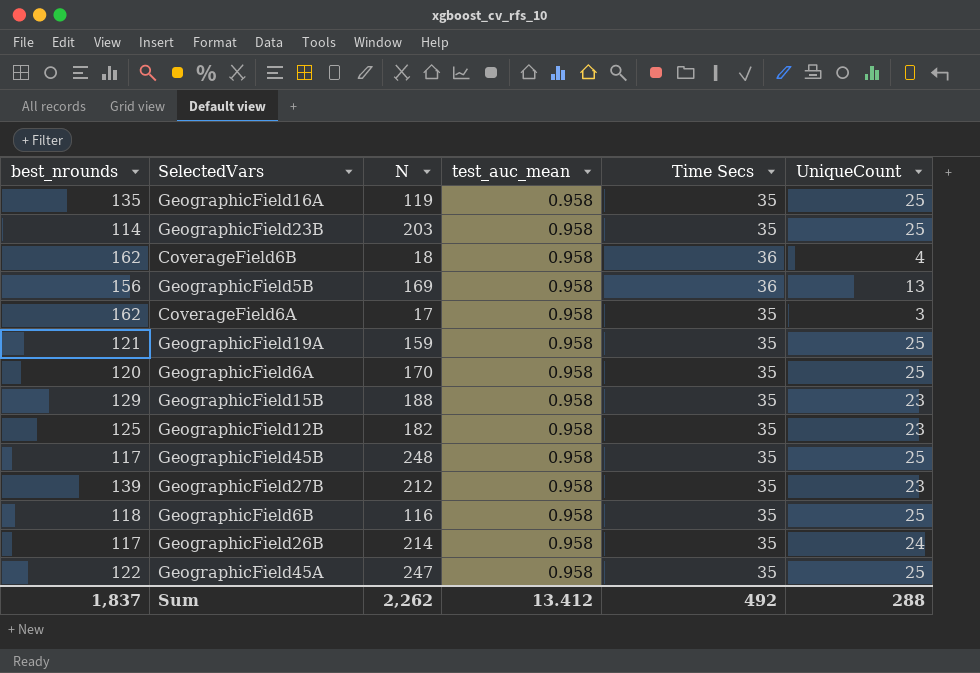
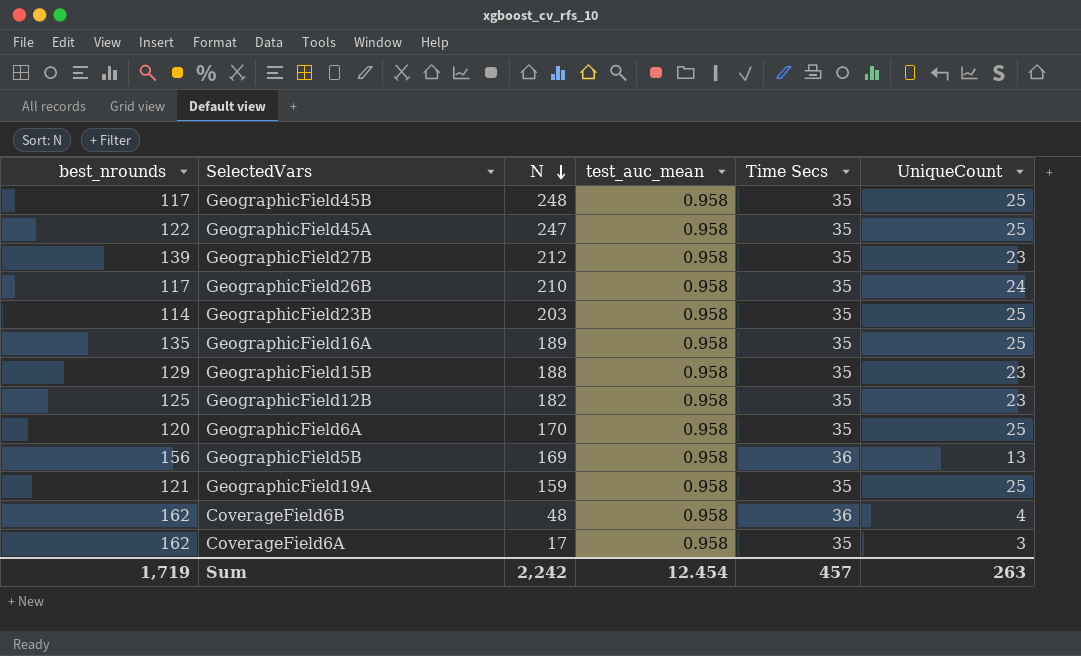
row order: none -> N descending
row GeographicField6B: 118 | 116 | 0.958 | 35 | 25 -> none
GeographicField26B | N: 214 -> 210
GeographicField16A | N: 119 -> 189
CoverageField6B | N: 18 -> 48
Sum | best_nrounds: 1,837 -> 1,719
Sum | N: 2,262 -> 2,242
Sum | test_auc_mean: 13.412 -> 12.454
Sum | Time Secs: 492 -> 457
Sum | UniqueCount: 288 -> 263

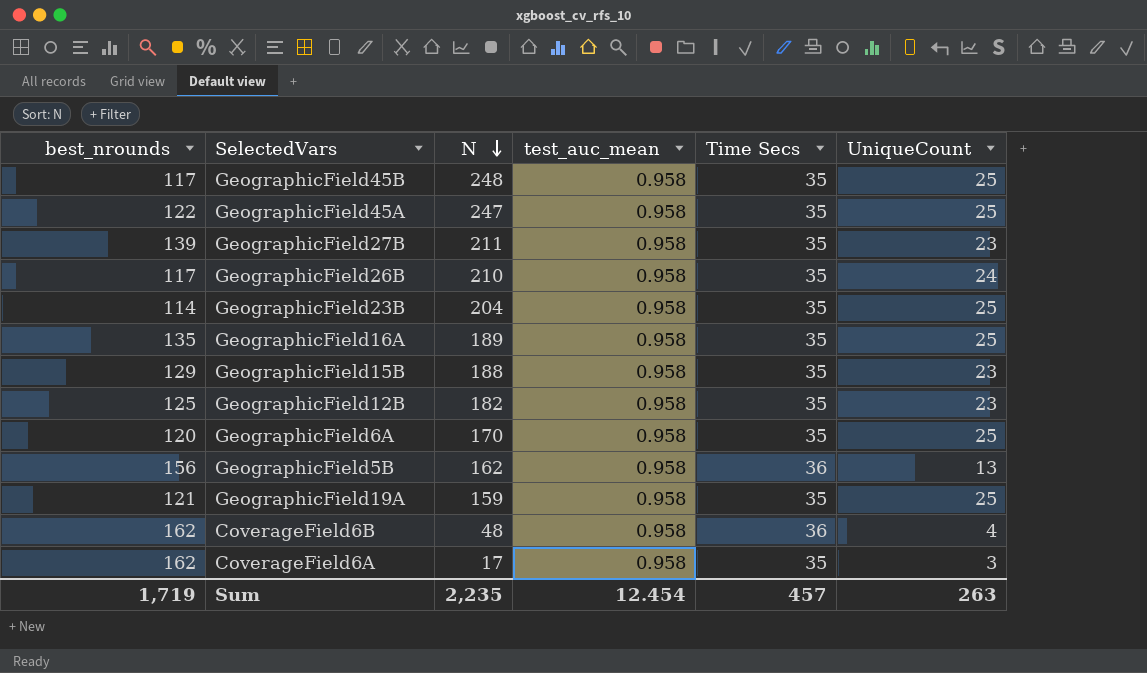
GeographicField27B | N: 212 -> 211
GeographicField23B | N: 203 -> 204
GeographicField5B | N: 169 -> 162
Sum | N: 2,242 -> 2,235

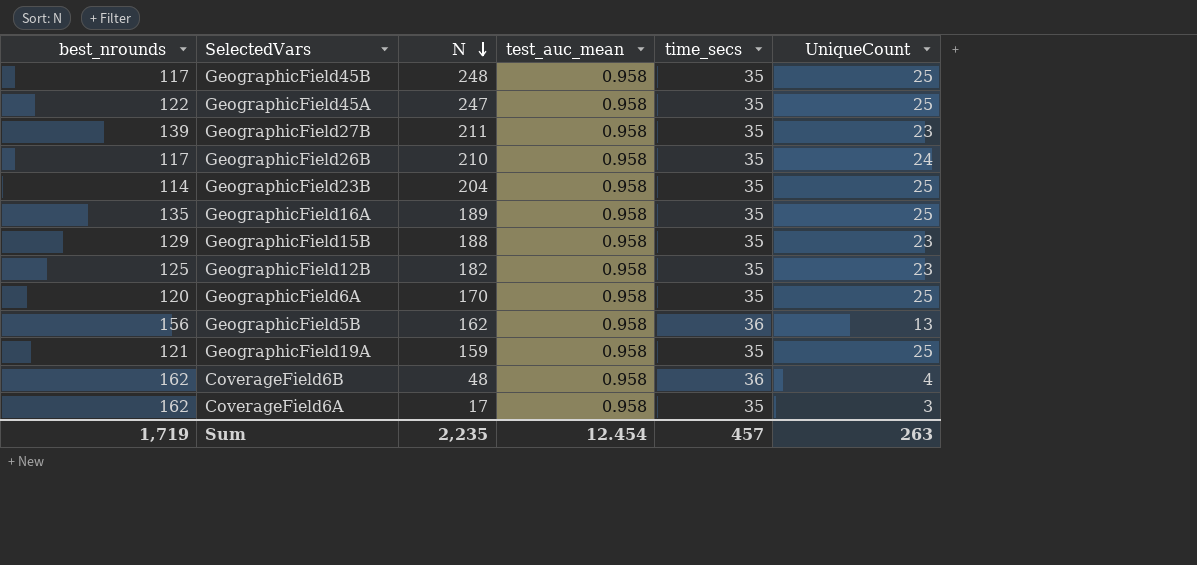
column name: Time Secs -> time_secs

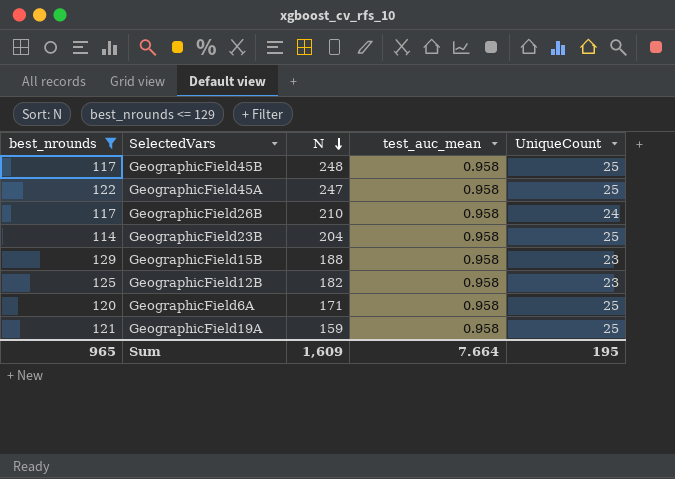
filter: none -> best_nrounds <= 129
column time_secs | position: 5 -> none
GeographicField6A | N: 170 -> 171
Sum | best_nrounds: 1,719 -> 965
Sum | N: 2,235 -> 1,609
Sum | test_auc_mean: 12.454 -> 7.664
Sum | UniqueCount: 263 -> 195

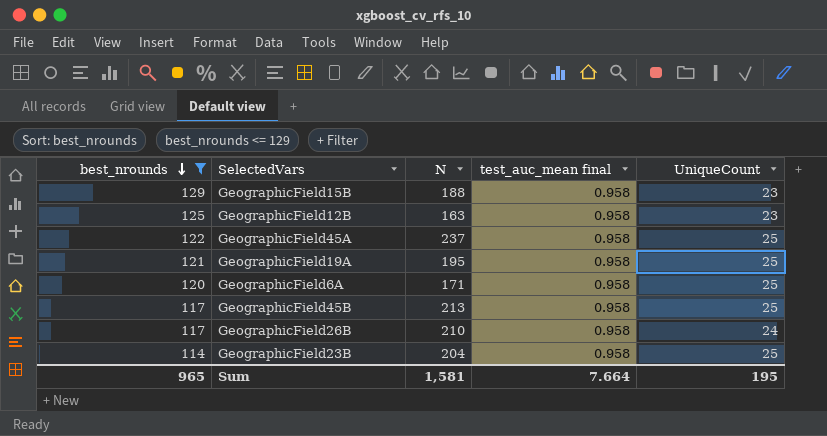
row order: N descending -> best_nrounds descending
column name: test_auc_mean -> test_auc_mean final
GeographicField12B | N: 182 -> 163
GeographicField45A | N: 247 -> 237
GeographicField19A | N: 159 -> 195
GeographicField45B | N: 248 -> 213
Sum | N: 1,609 -> 1,581

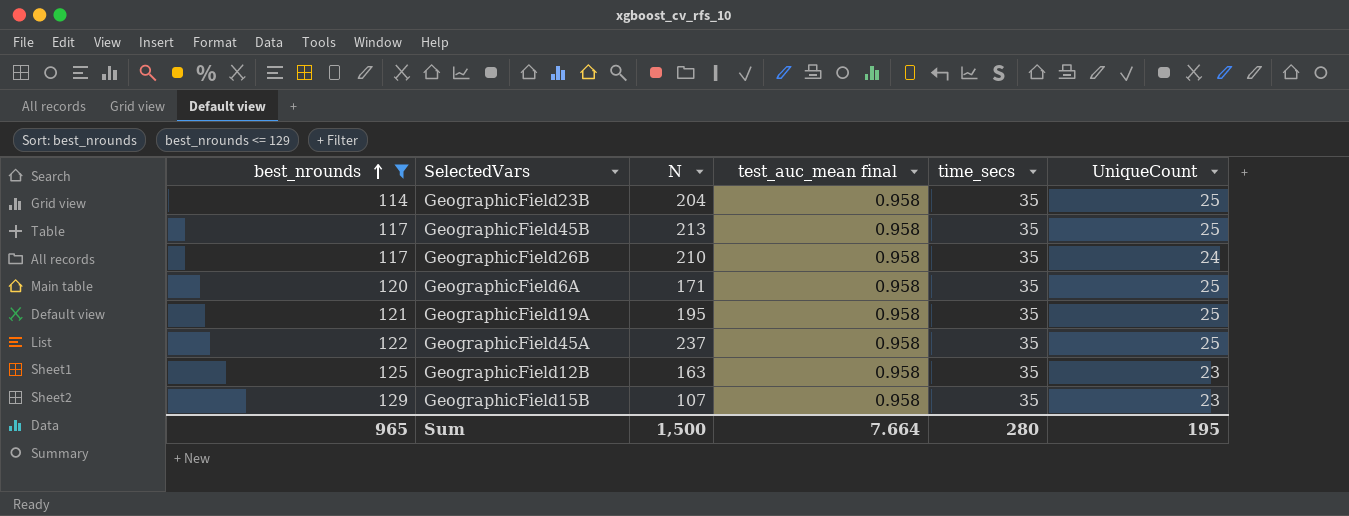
row order: best_nrounds descending -> best_nrounds ascending
column time_secs | position: none -> 5
GeographicField15B | N: 188 -> 107
Sum | N: 1,581 -> 1,500

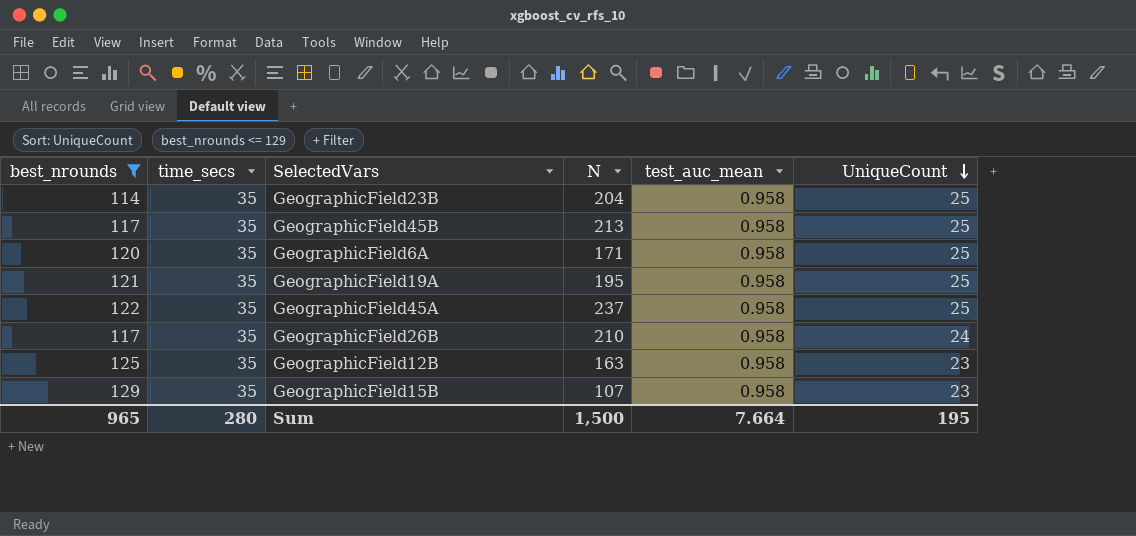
row order: best_nrounds ascending -> UniqueCount descending
column time_secs | position: 5 -> 2
column name: test_auc_mean final -> test_auc_mean

